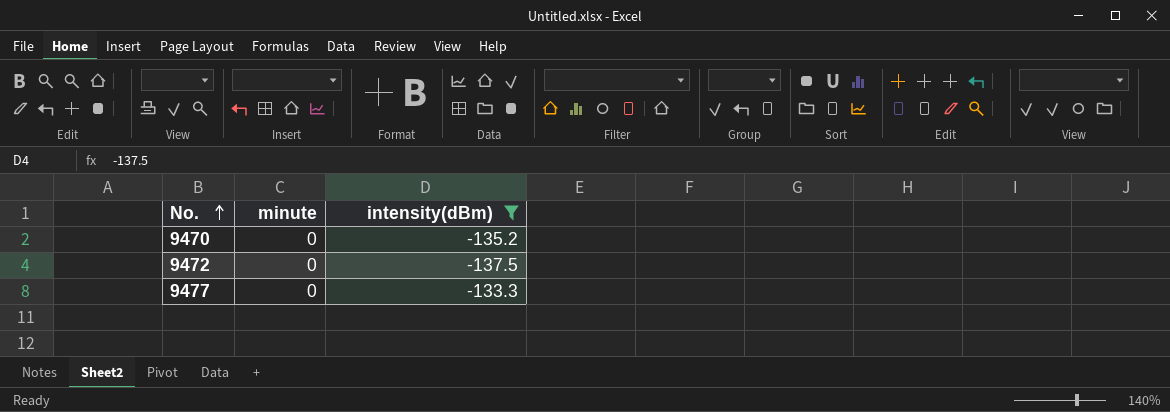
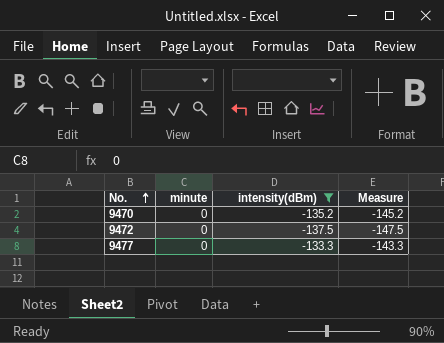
column Measure | formula: none -> [intensity(dBm)] - 10

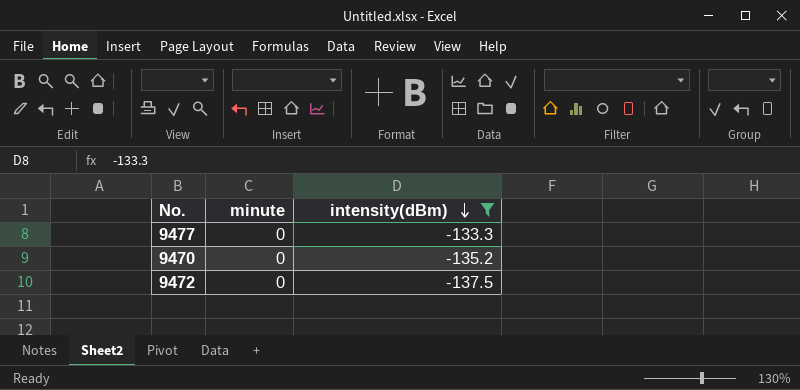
row order: No. ascending -> intensity(dBm) descending
column Measure | formula: [intensity(dBm)] - 10 -> none

